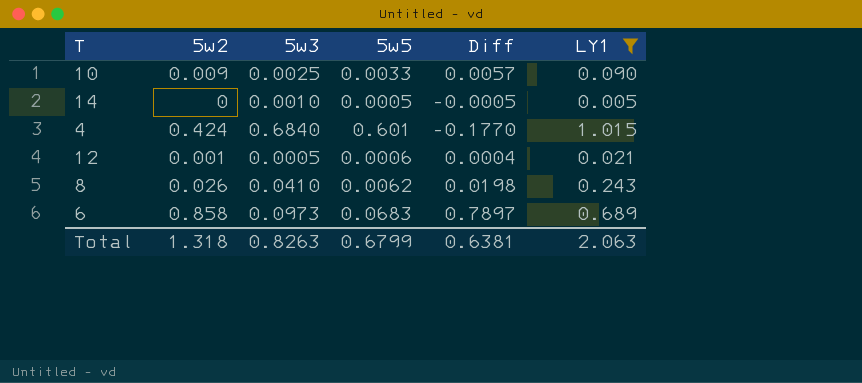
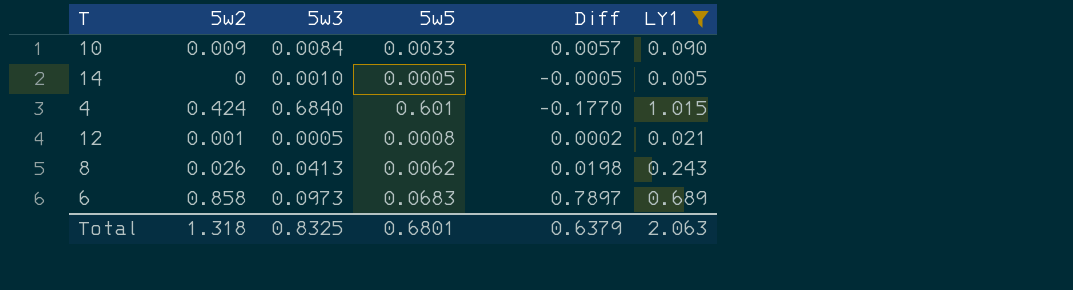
10 | 5w3: 0.0025 -> 0.0084
12 | 5w5: 0.0006 -> 0.0008
12 | Diff: 0.0004 -> 0.0002
8 | 5w3: 0.0410 -> 0.0413
Total | 5w3: 0.8263 -> 0.8325
Total | 5w5: 0.6799 -> 0.6801
Total | Diff: 0.6381 -> 0.6379

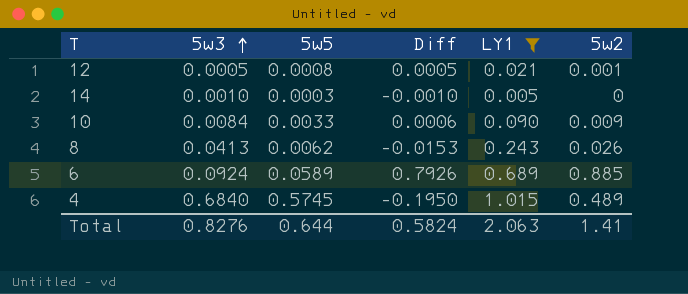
row order: none -> 5w3 ascending
column Diff | formula: [5w2] - [5w5] -> [5w2] - [5w3]
column 5w2 | position: 2 -> 6
14 | 5w5: 0.0005 -> 0.0003
6 | 5w3: 0.0973 -> 0.0924
6 | 5w5: 0.0683 -> 0.0589
6 | 5w2: 0.858 -> 0.885
4 | 5w5: 0.601 -> 0.5745
4 | 5w2: 0.424 -> 0.489
Total | 5w3: 0.8325 -> 0.8276
Total | 5w5: 0.6801 -> 0.644
Total | Diff: 0.6379 -> 0.5824
Total | 5w2: 1.318 -> 1.41

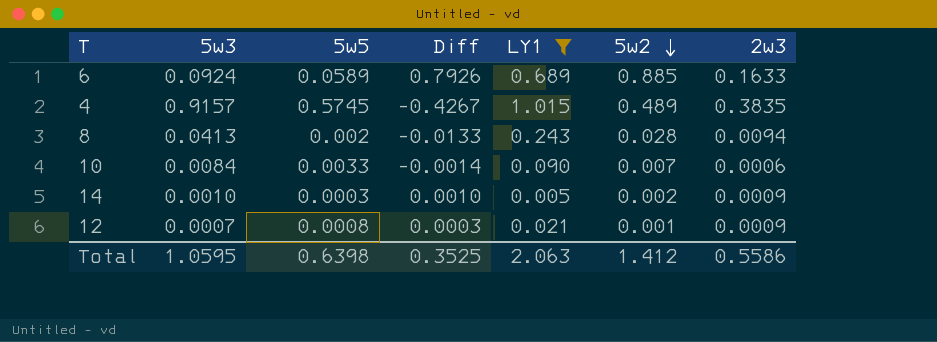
row order: 5w3 ascending -> 5w2 descending
column 2w3 | position: none -> 7
4 | 5w3: 0.6840 -> 0.9157
4 | Diff: -0.1950 -> -0.4267
8 | 5w5: 0.0062 -> 0.002
8 | Diff: -0.0153 -> -0.0133
8 | 5w2: 0.026 -> 0.028
10 | Diff: 0.0006 -> -0.0014
10 | 5w2: 0.009 -> 0.007
14 | Diff: -0.0010 -> 0.0010
14 | 5w2: 0 -> 0.002
12 | 5w3: 0.0005 -> 0.0007
12 | Diff: 0.0005 -> 0.0003
Total | 5w3: 0.8276 -> 1.0595
Total | 5w5: 0.644 -> 0.6398
Total | Diff: 0.5824 -> 0.3525
Total | 5w2: 1.41 -> 1.412

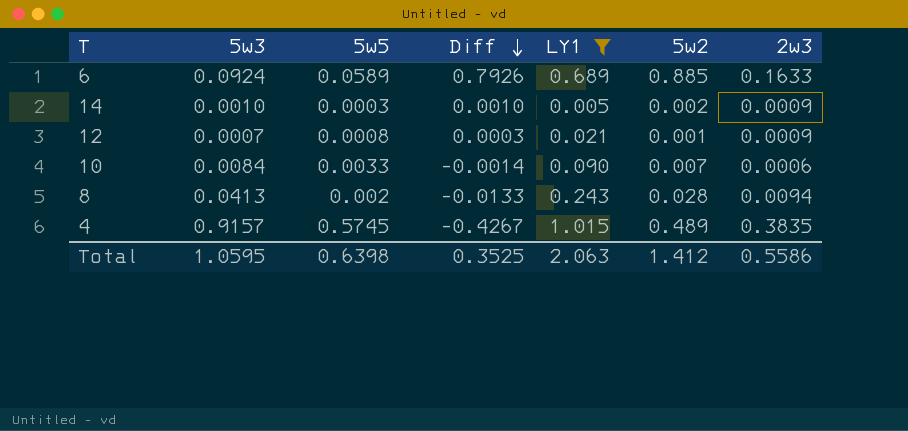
row order: 5w2 descending -> Diff descending

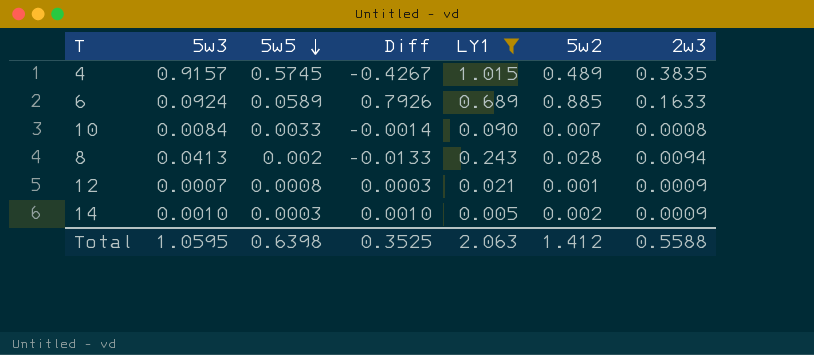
row order: Diff descending -> 5w5 descending
10 | 2w3: 0.0006 -> 0.0008
Total | 2w3: 0.5586 -> 0.5588

